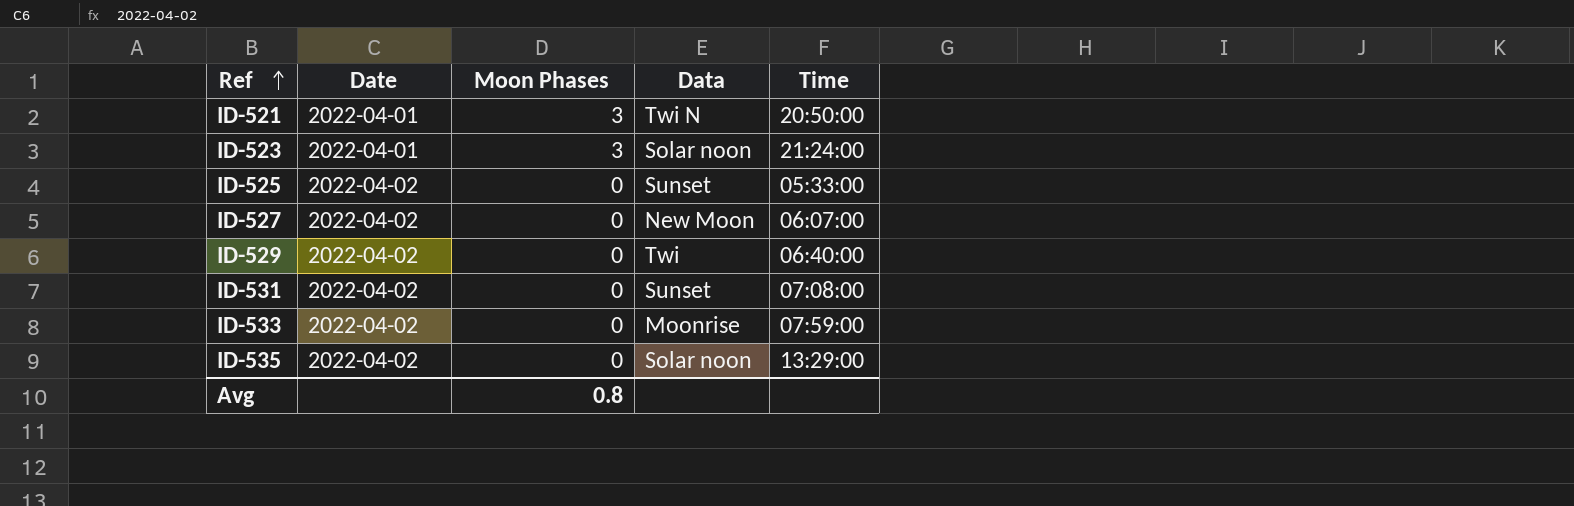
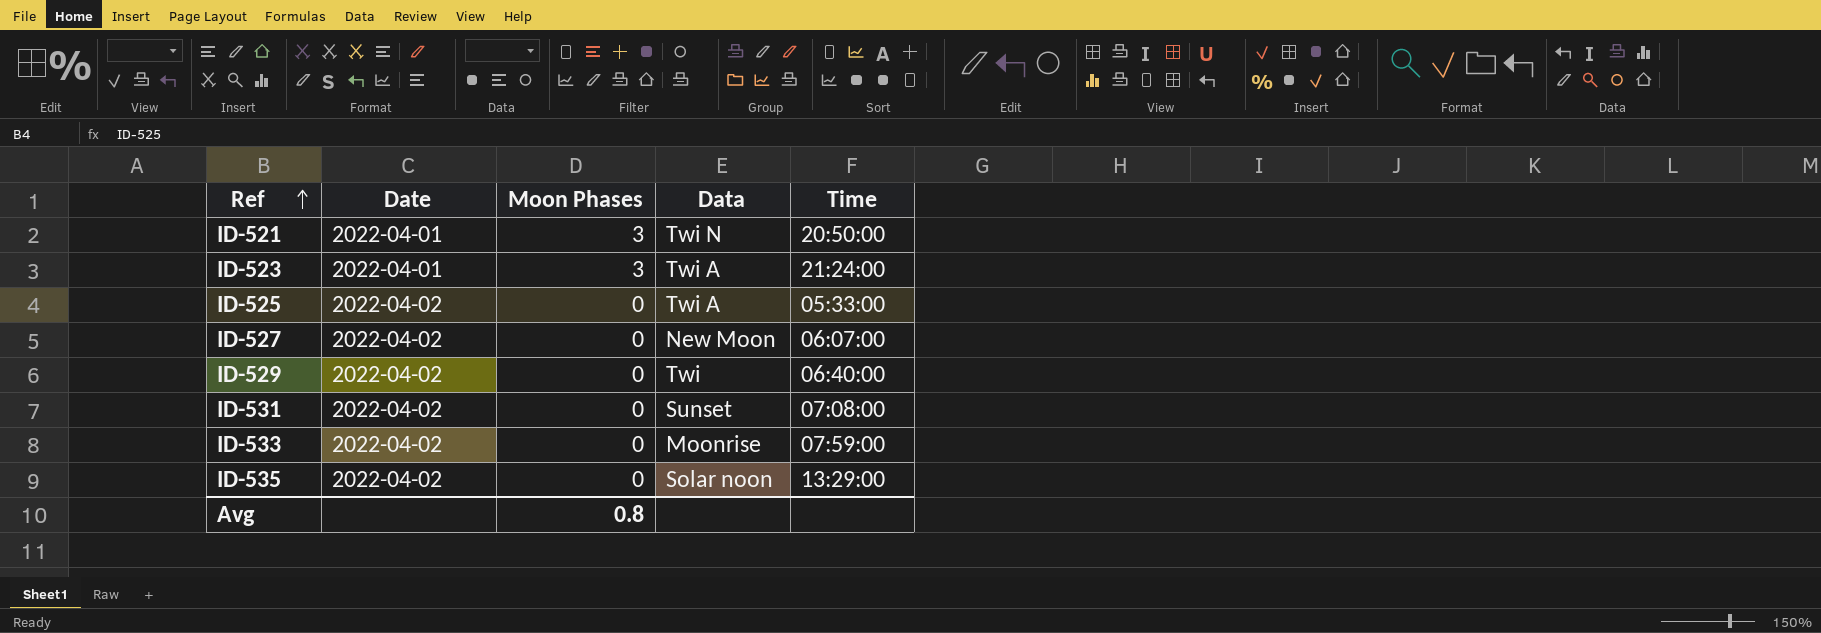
ID-523 | Data: Solar noon -> Twi A
ID-525 | Data: Sunset -> Twi A

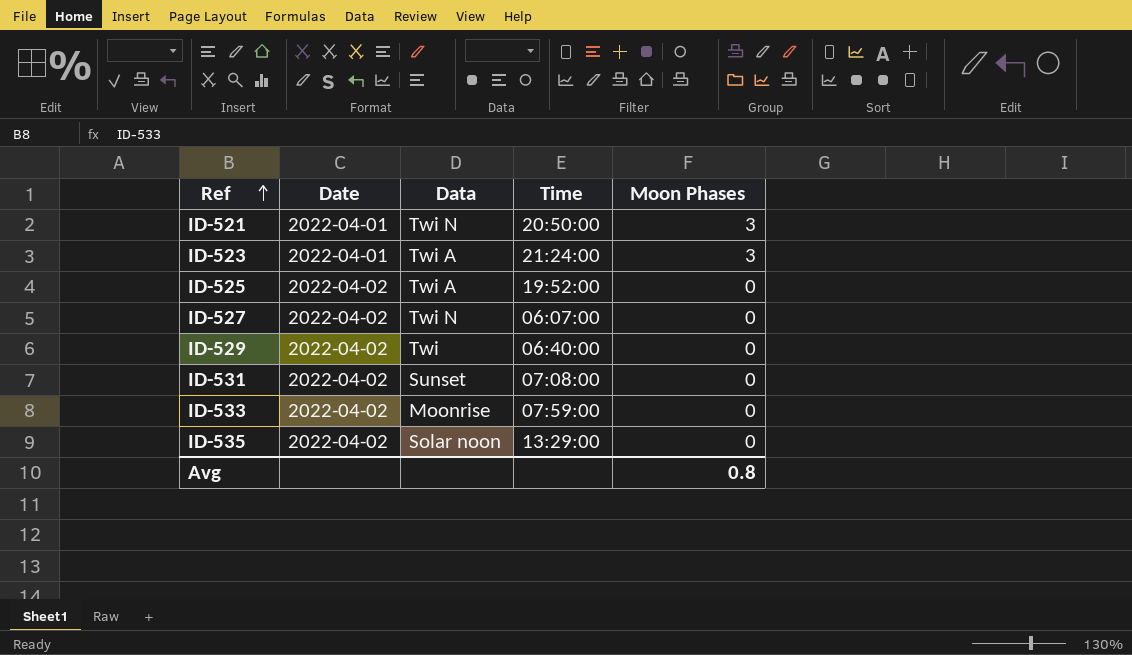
column Moon Phases | position: 3 -> 5
ID-525 | Time: 05:33:00 -> 19:52:00
ID-527 | Data: New Moon -> Twi N

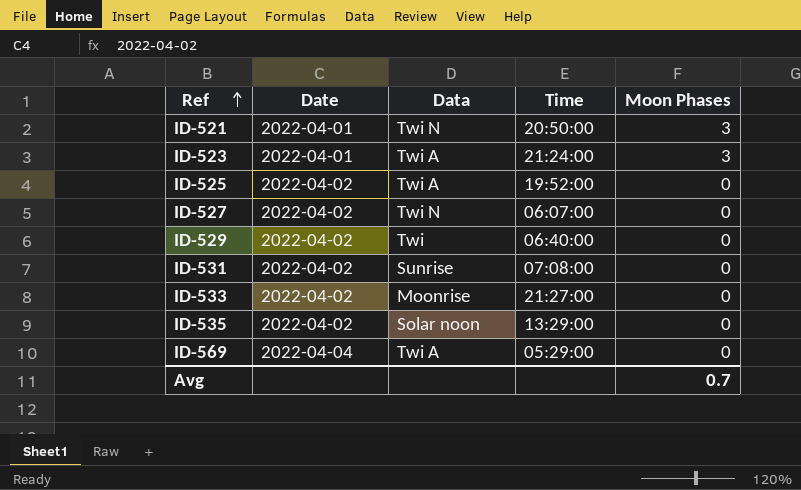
ID-531 | Data: Sunset -> Sunrise
ID-533 | Time: 07:59:00 -> 21:27:00
row ID-569: none -> 2022-04-04 | Twi A | 05:29:00 | 0
Avg | Moon Phases: 0.8 -> 0.7

